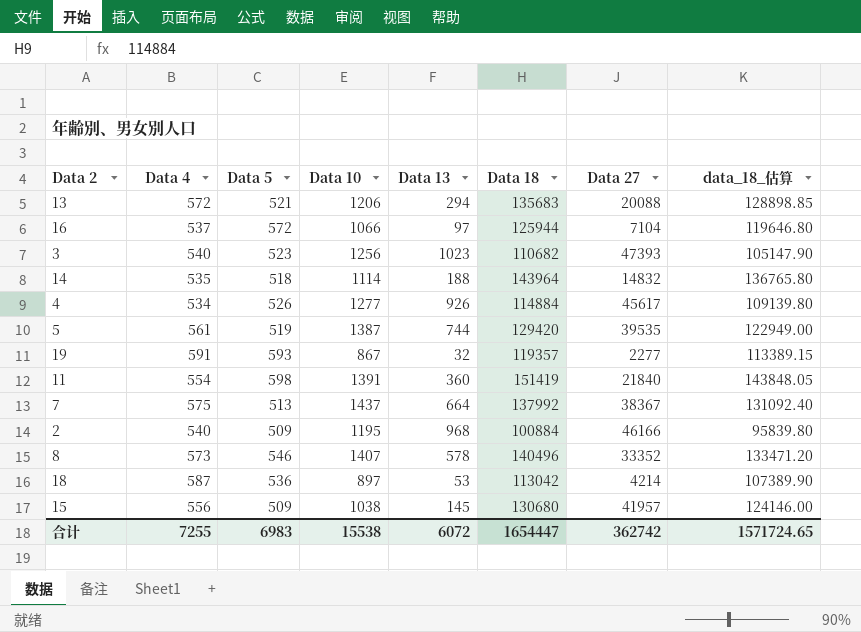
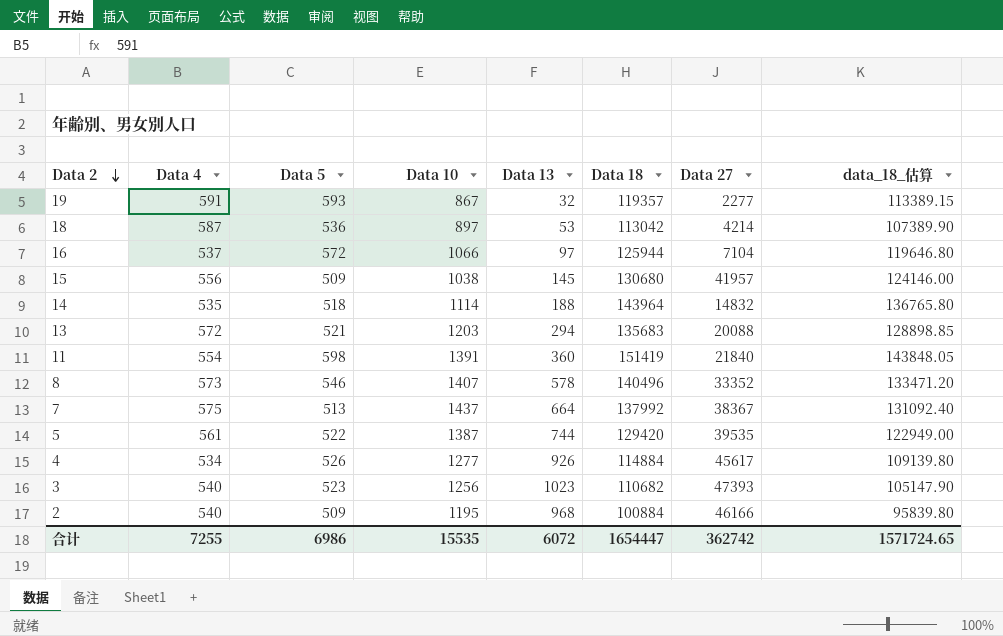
row order: none -> Data 2 descending
13 | Data 10: 1206 -> 1203
5 | Data 5: 519 -> 522
合计 | Data 5: 6983 -> 6986
合计 | Data 10: 15538 -> 15535

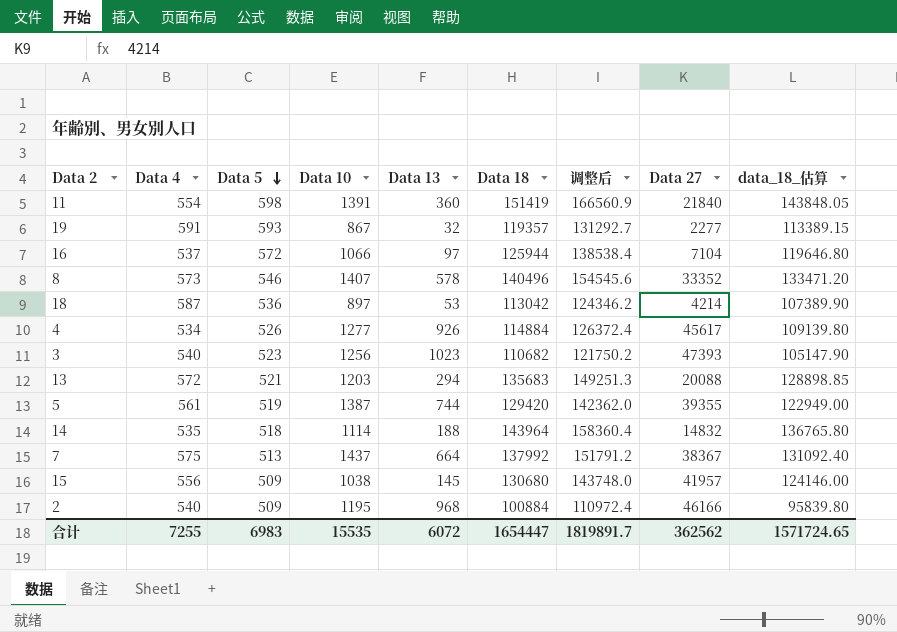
row order: Data 2 descending -> Data 5 descending
column 调整后 | formula: none -> [Data 18] * 1.1
5 | Data 5: 522 -> 519
5 | Data 27: 39535 -> 39355
合计 | Data 5: 6986 -> 6983
合计 | Data 27: 362742 -> 362562

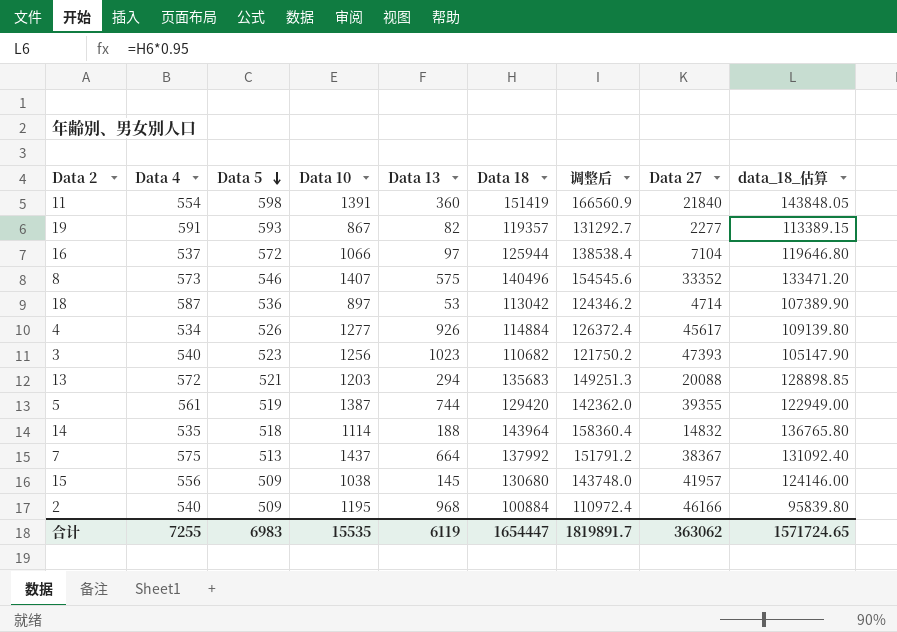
19 | Data 13: 32 -> 82
8 | Data 13: 578 -> 575
18 | Data 27: 4214 -> 4714
合计 | Data 13: 6072 -> 6119
合计 | Data 27: 362562 -> 363062

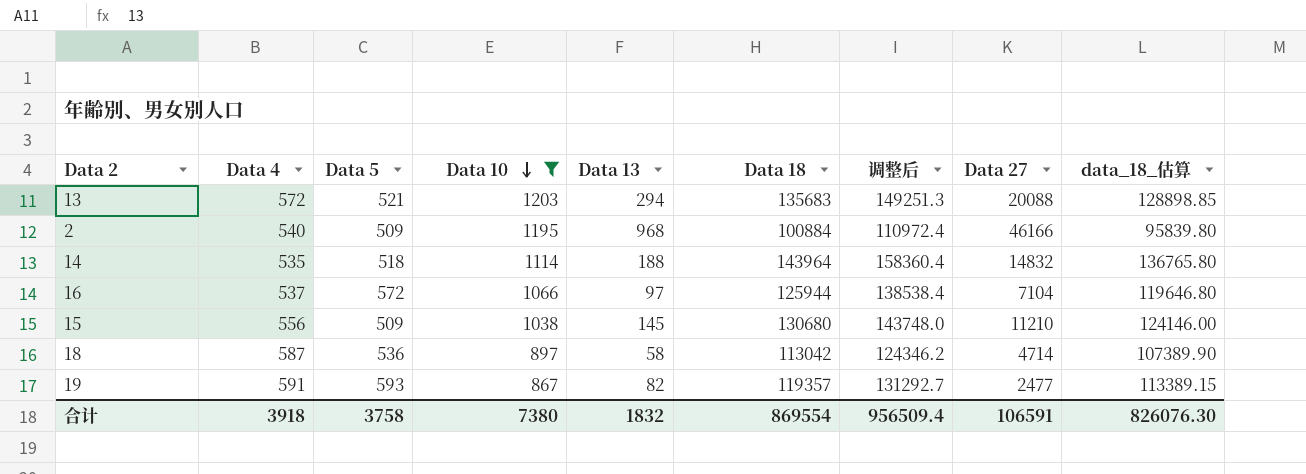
filter: none -> Data 10 <= 1203
row order: Data 5 descending -> Data 10 descending
15 | Data 27: 41957 -> 11210
18 | Data 13: 53 -> 58
19 | Data 27: 2277 -> 2477
合计 | Data 4: 7255 -> 3918
合计 | Data 5: 6983 -> 3758
合计 | Data 10: 15535 -> 7380
合计 | Data 13: 6119 -> 1832
合计 | Data 18: 1654447 -> 869554
合计 | 调整后: 1819891.7 -> 956509.4
合计 | Data 27: 363062 -> 106591
合计 | data_18_估算: 1571724.65 -> 826076.30

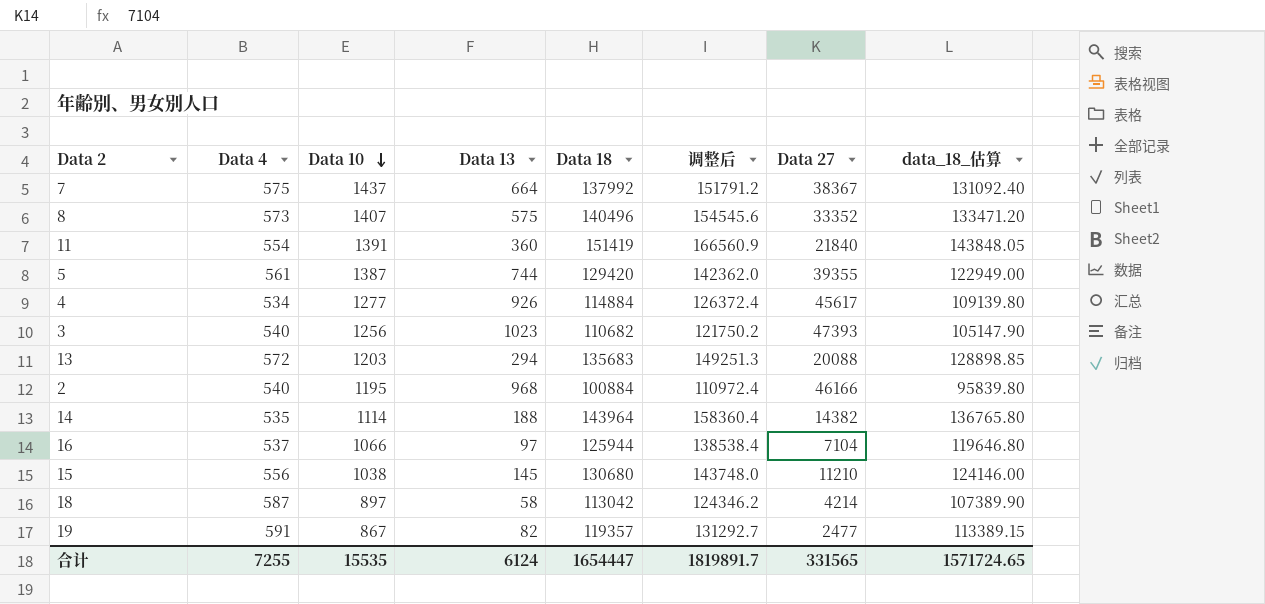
filter: Data 10 <= 1203 -> none
column Data 5 | position: 3 -> none
14 | Data 27: 14832 -> 14382
18 | Data 27: 4714 -> 4214
合计 | Data 4: 3918 -> 7255
合计 | Data 10: 7380 -> 15535
合计 | Data 13: 1832 -> 6124
合计 | Data 18: 869554 -> 1654447
合计 | 调整后: 956509.4 -> 1819891.7
合计 | Data 27: 106591 -> 331565
合计 | data_18_估算: 826076.30 -> 1571724.65

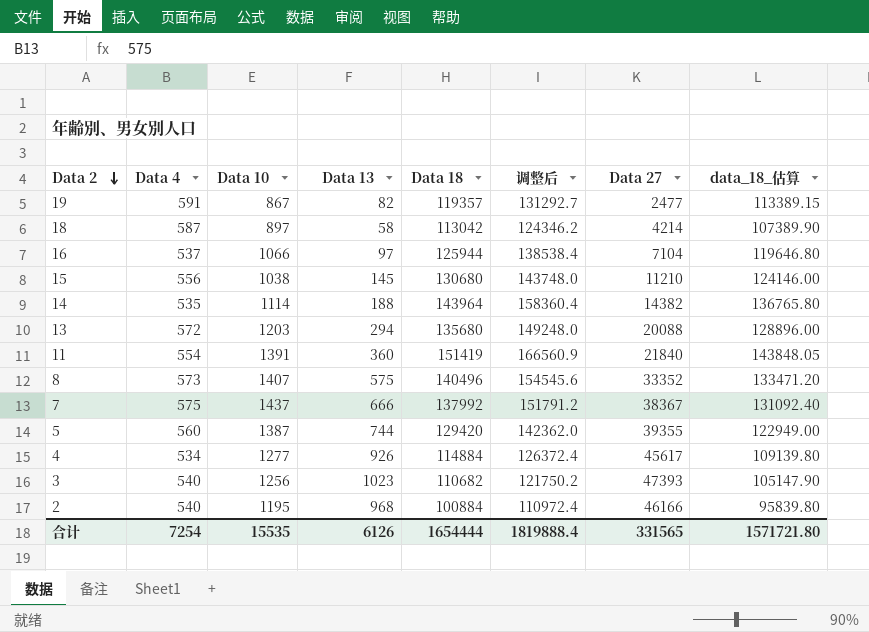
row order: Data 10 descending -> Data 2 descending
13 | Data 18: 135683 -> 135680
13 | 调整后: 149251.3 -> 149248.0
13 | data_18_估算: 128898.85 -> 128896.00
7 | Data 13: 664 -> 666
5 | Data 4: 561 -> 560
合计 | Data 4: 7255 -> 7254
合计 | Data 13: 6124 -> 6126
合计 | Data 18: 1654447 -> 1654444
合计 | 调整后: 1819891.7 -> 1819888.4
合计 | data_18_估算: 1571724.65 -> 1571721.80

